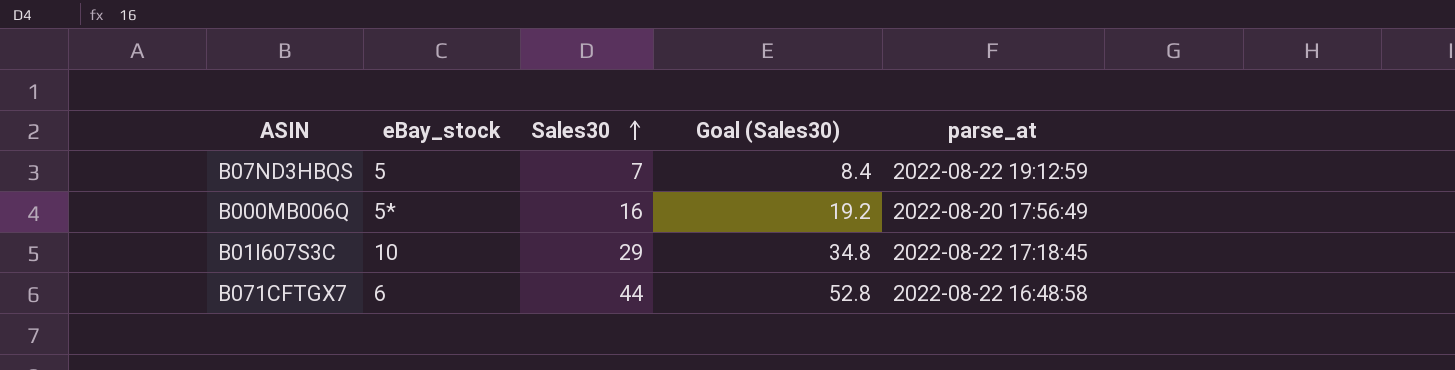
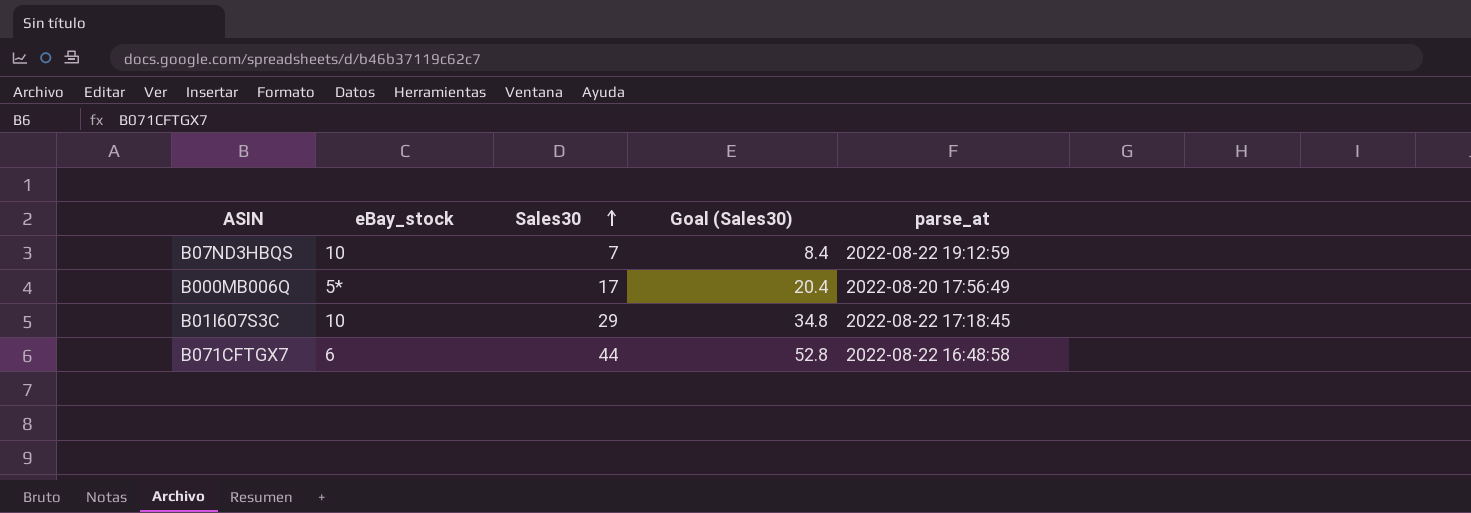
B07ND3HBQS | eBay_stock: 5 -> 10
B000MB006Q | Sales30: 16 -> 17
B000MB006Q | Goal (Sales30): 19.2 -> 20.4

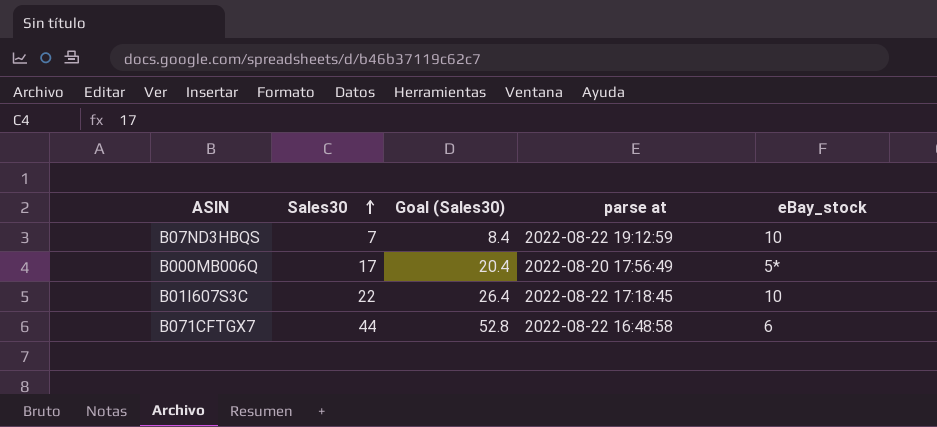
column name: parse_at -> parse at
column eBay_stock | position: 2 -> 5
B01I607S3C | Sales30: 29 -> 22
B01I607S3C | Goal (Sales30): 34.8 -> 26.4

